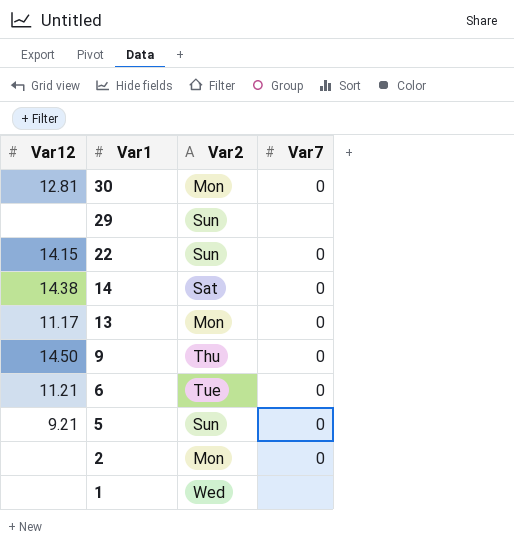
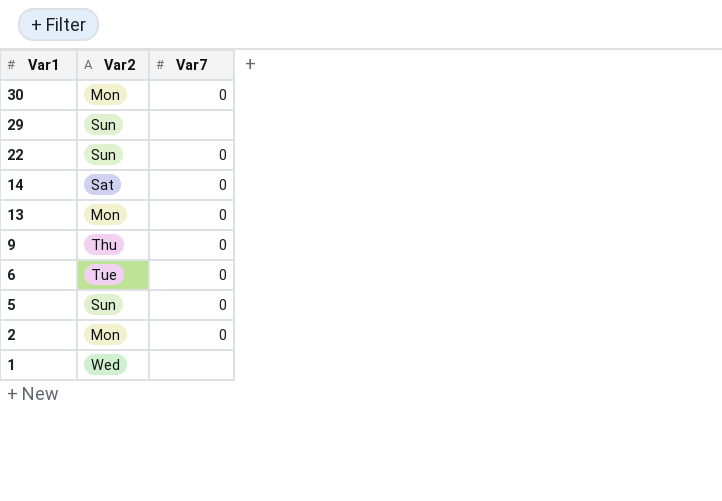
column Var12 | position: 1 -> none

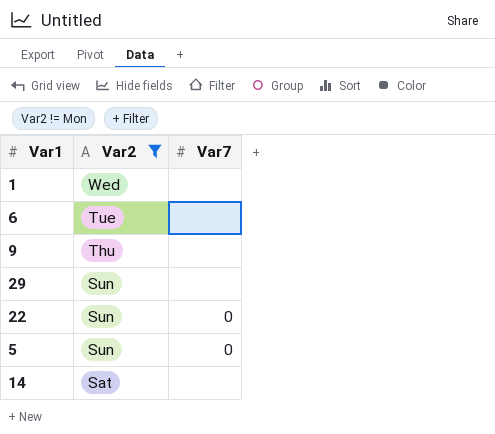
filter: none -> Var2 != Mon
row order: Var1 descending -> Var2 descending
6 | Var7: 0 -> none
9 | Var7: 0 -> none
14 | Var7: 0 -> none

